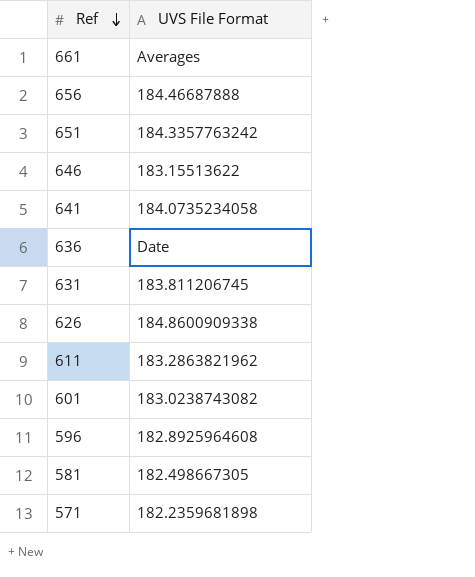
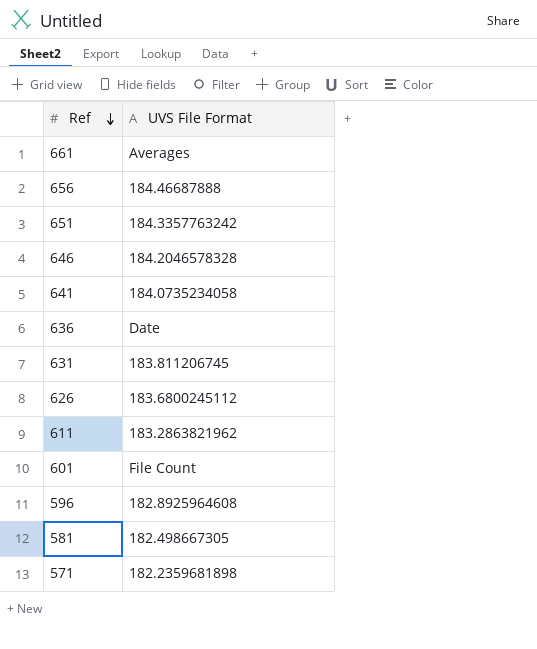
646 | UVS File Format: 183.15513622 -> 184.2046578328
626 | UVS File Format: 184.8600909338 -> 183.6800245112
601 | UVS File Format: 183.0238743082 -> File Count

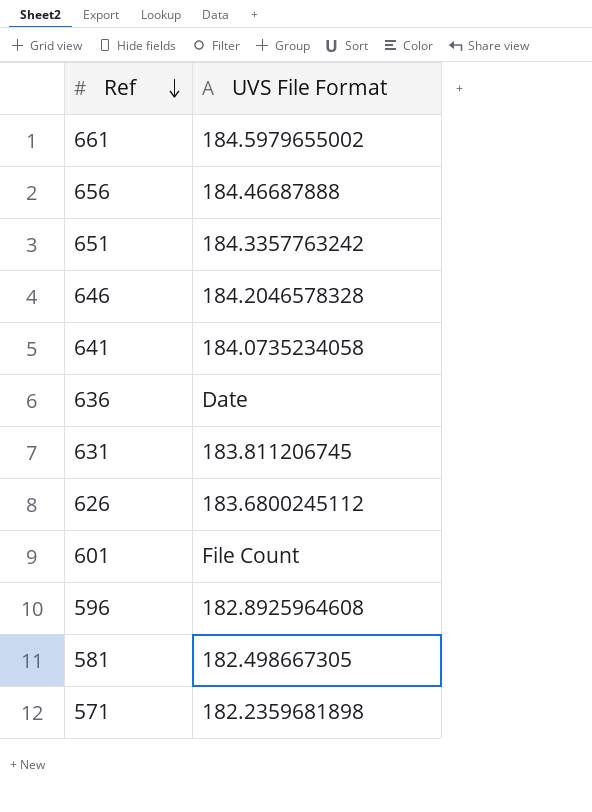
row 611: 183.2863821962 -> none
661 | UVS File Format: Averages -> 184.5979655002

